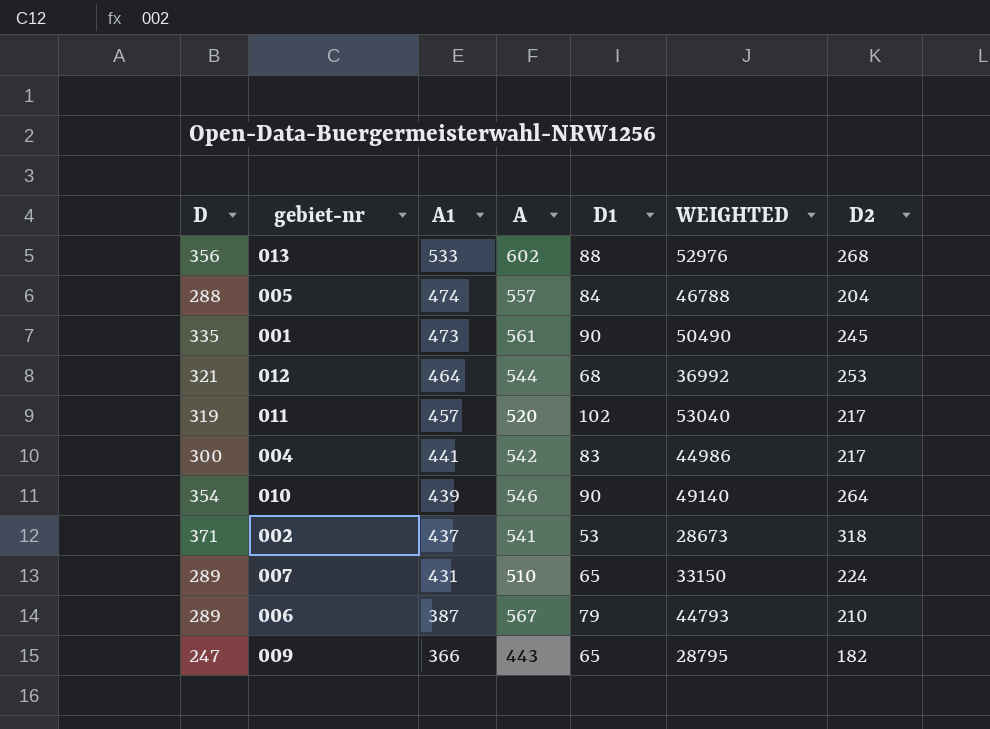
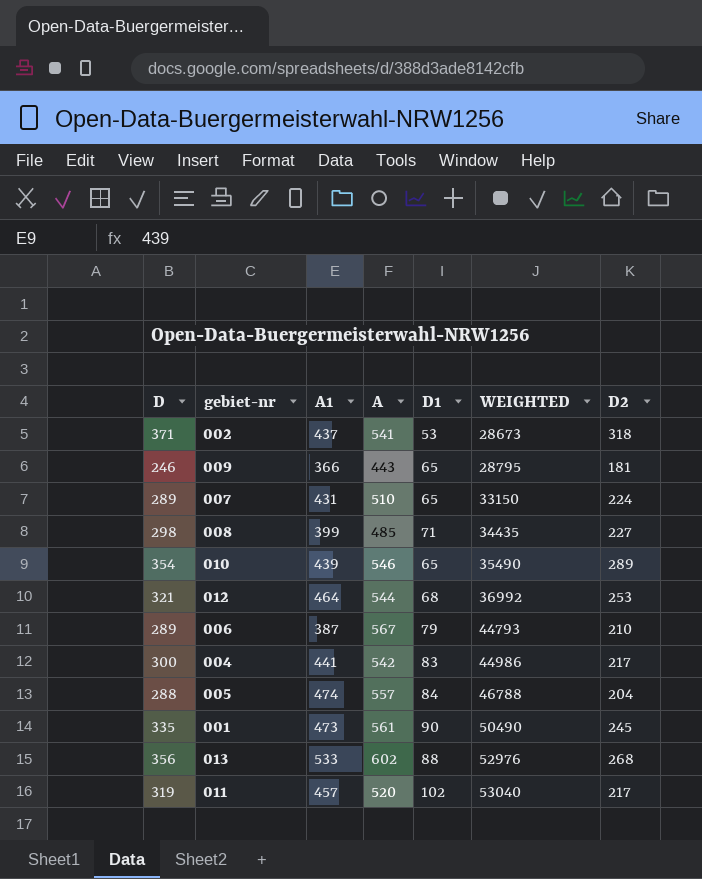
row order: A1 descending -> WEIGHTED ascending
009 | D: 247 -> 246
009 | D2: 182 -> 181
row 008: none -> 298 | 399 | 485 | 71 | 34435 | 227
010 | D1: 90 -> 65
010 | WEIGHTED: 49140 -> 35490
010 | D2: 264 -> 289

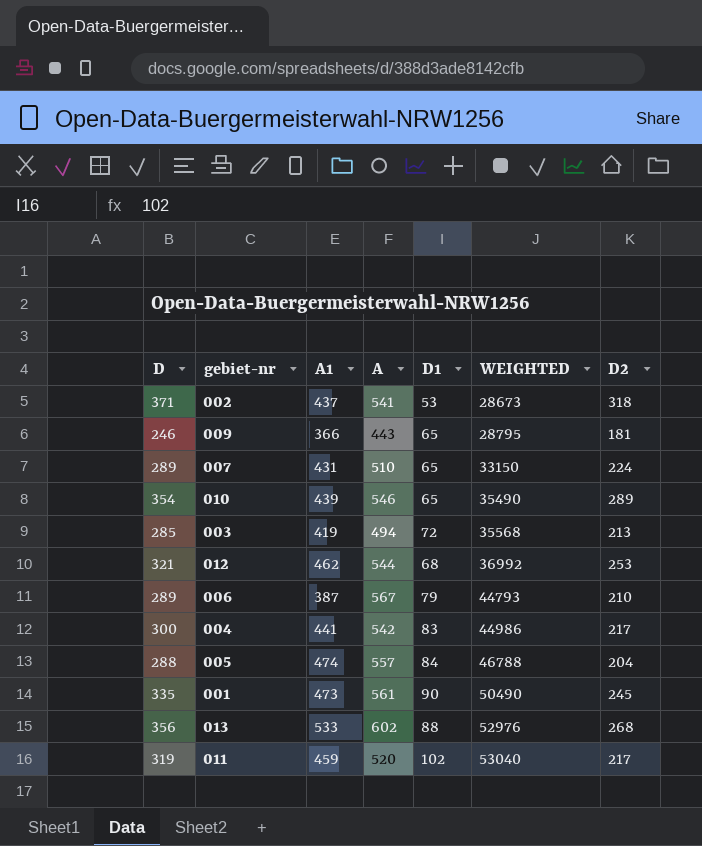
row 008: 298 | 399 | 485 | 71 | 34435 | 227 -> none
row 003: none -> 285 | 419 | 494 | 72 | 35568 | 213
012 | A1: 464 -> 462
011 | A1: 457 -> 459

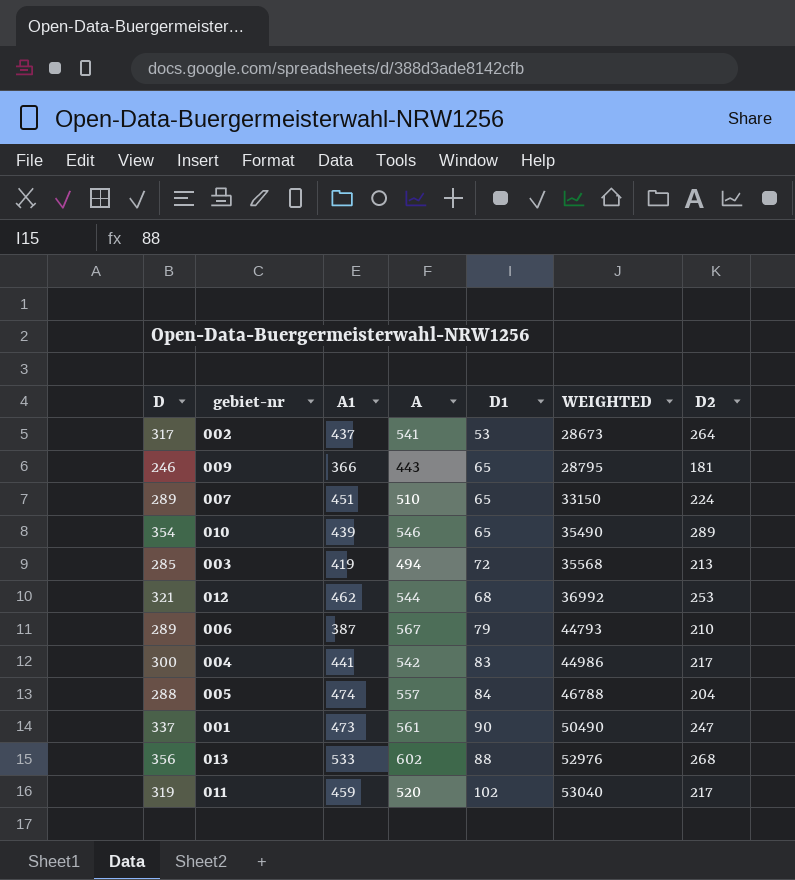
002 | D: 371 -> 317
002 | D2: 318 -> 264
007 | A1: 431 -> 451
001 | D: 335 -> 337
001 | D2: 245 -> 247

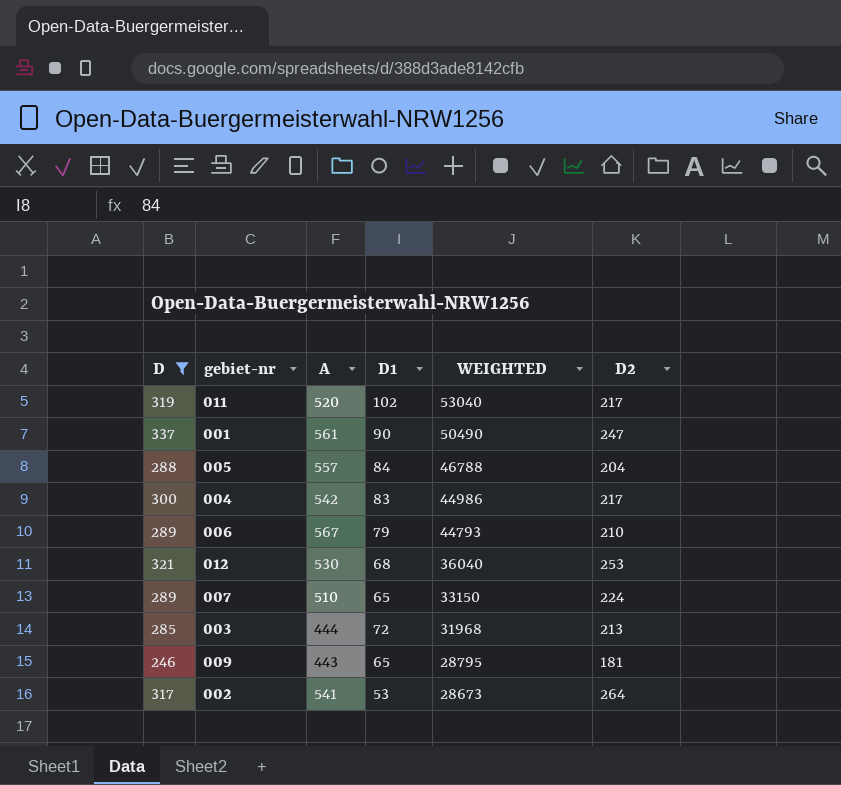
filter: none -> D <= 337
row order: WEIGHTED ascending -> WEIGHTED descending
column A1 | position: 3 -> none
012 | A: 544 -> 530
012 | WEIGHTED: 36992 -> 36040
003 | A: 494 -> 444
003 | WEIGHTED: 35568 -> 31968

